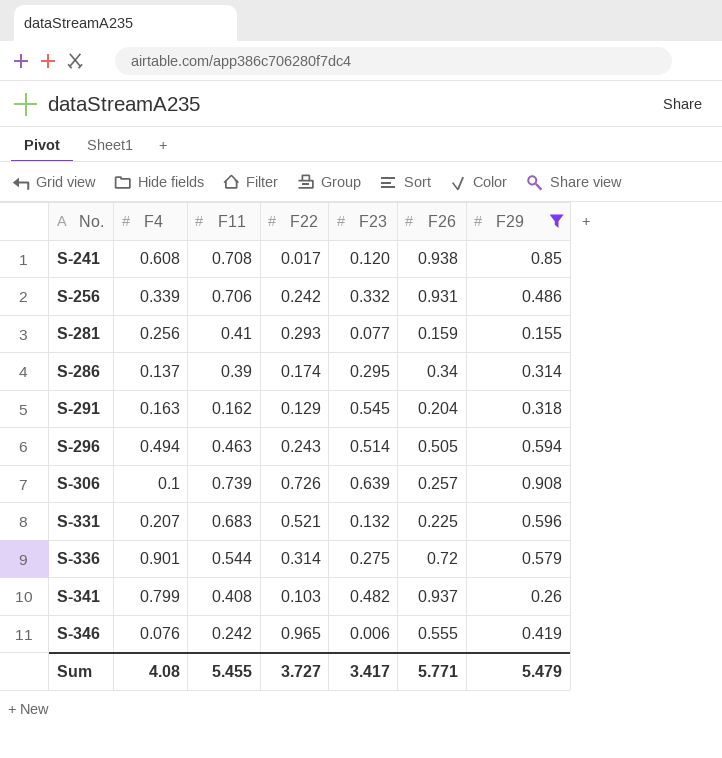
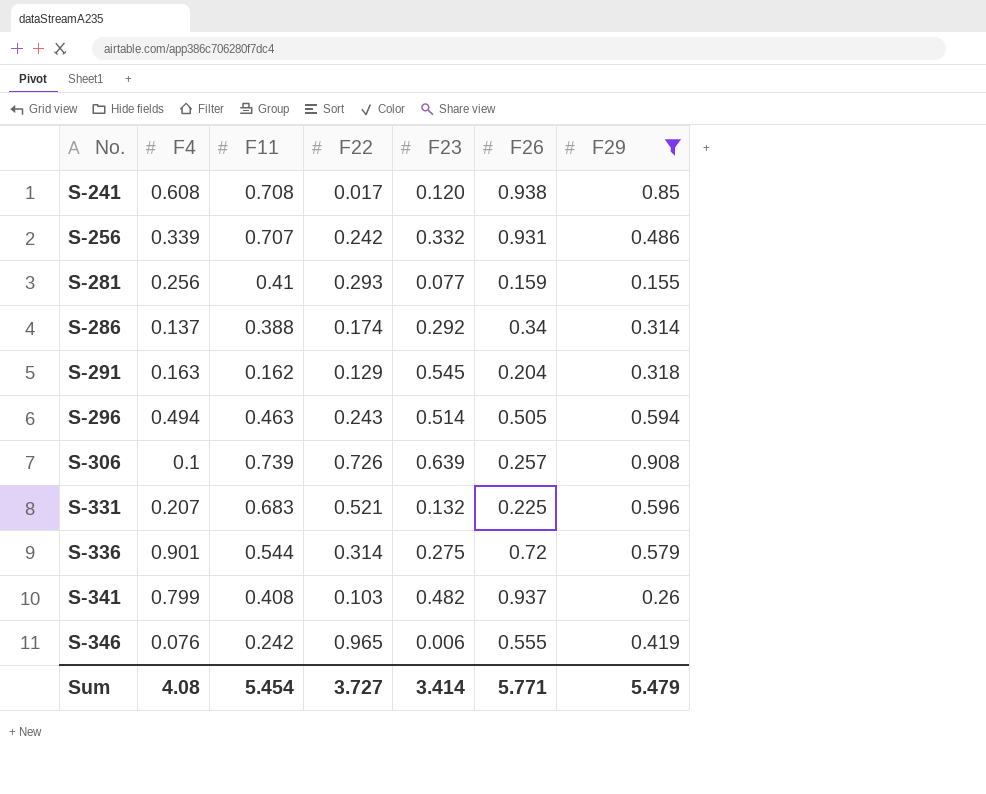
S-256 | F11: 0.706 -> 0.707
S-286 | F11: 0.39 -> 0.388
S-286 | F23: 0.295 -> 0.292
Sum | F11: 5.455 -> 5.454
Sum | F23: 3.417 -> 3.414

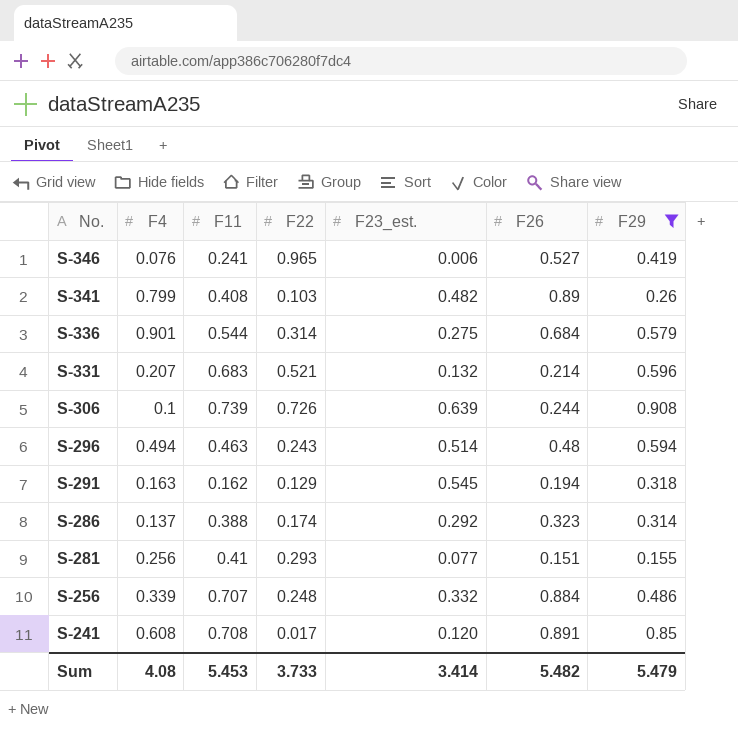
row order: No. ascending -> No. descending
column name: F23 -> F23_est.
S-346 | F11: 0.242 -> 0.241
S-346 | F26: 0.555 -> 0.527
S-341 | F26: 0.937 -> 0.89
S-336 | F26: 0.72 -> 0.684
S-331 | F26: 0.225 -> 0.214
S-306 | F26: 0.257 -> 0.244
S-296 | F26: 0.505 -> 0.48
S-291 | F26: 0.204 -> 0.194
S-286 | F26: 0.34 -> 0.323
S-281 | F26: 0.159 -> 0.151
S-256 | F22: 0.242 -> 0.248
S-256 | F26: 0.931 -> 0.884
S-241 | F26: 0.938 -> 0.891
Sum | F11: 5.454 -> 5.453
Sum | F22: 3.727 -> 3.733
Sum | F26: 5.771 -> 5.482

